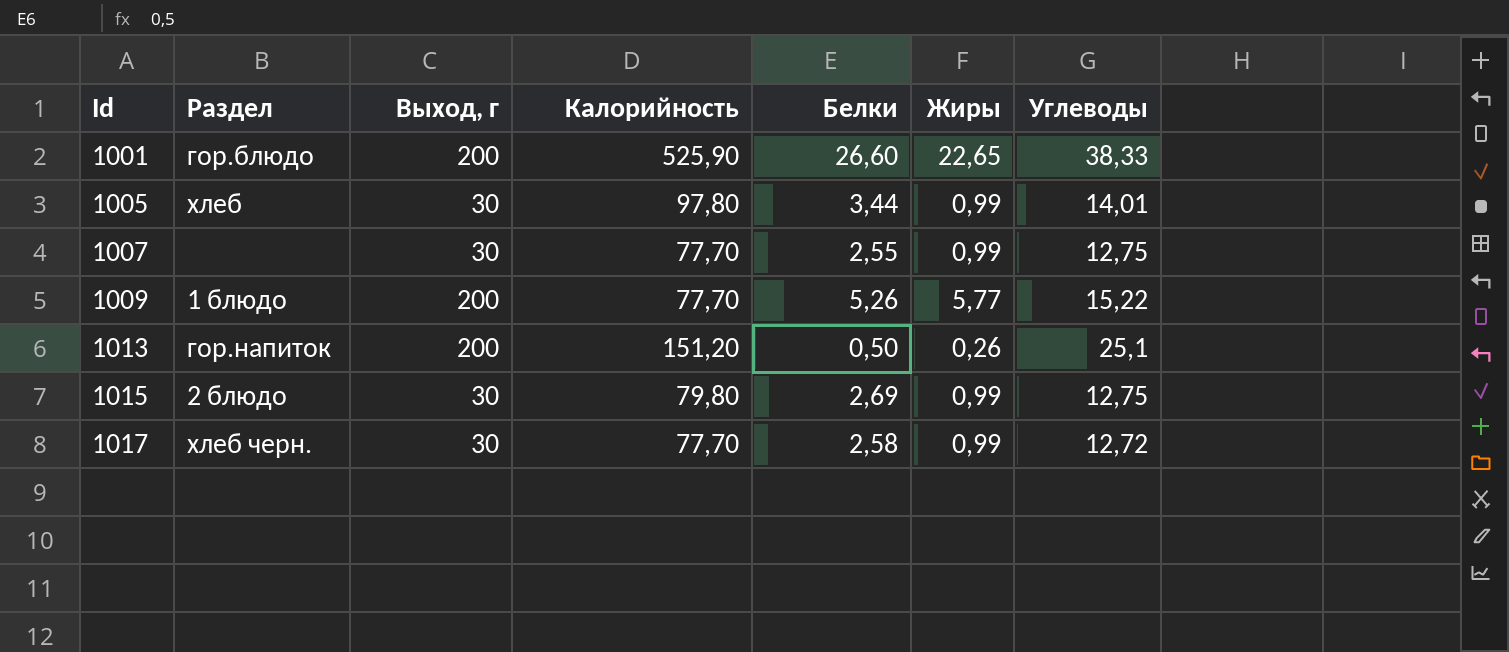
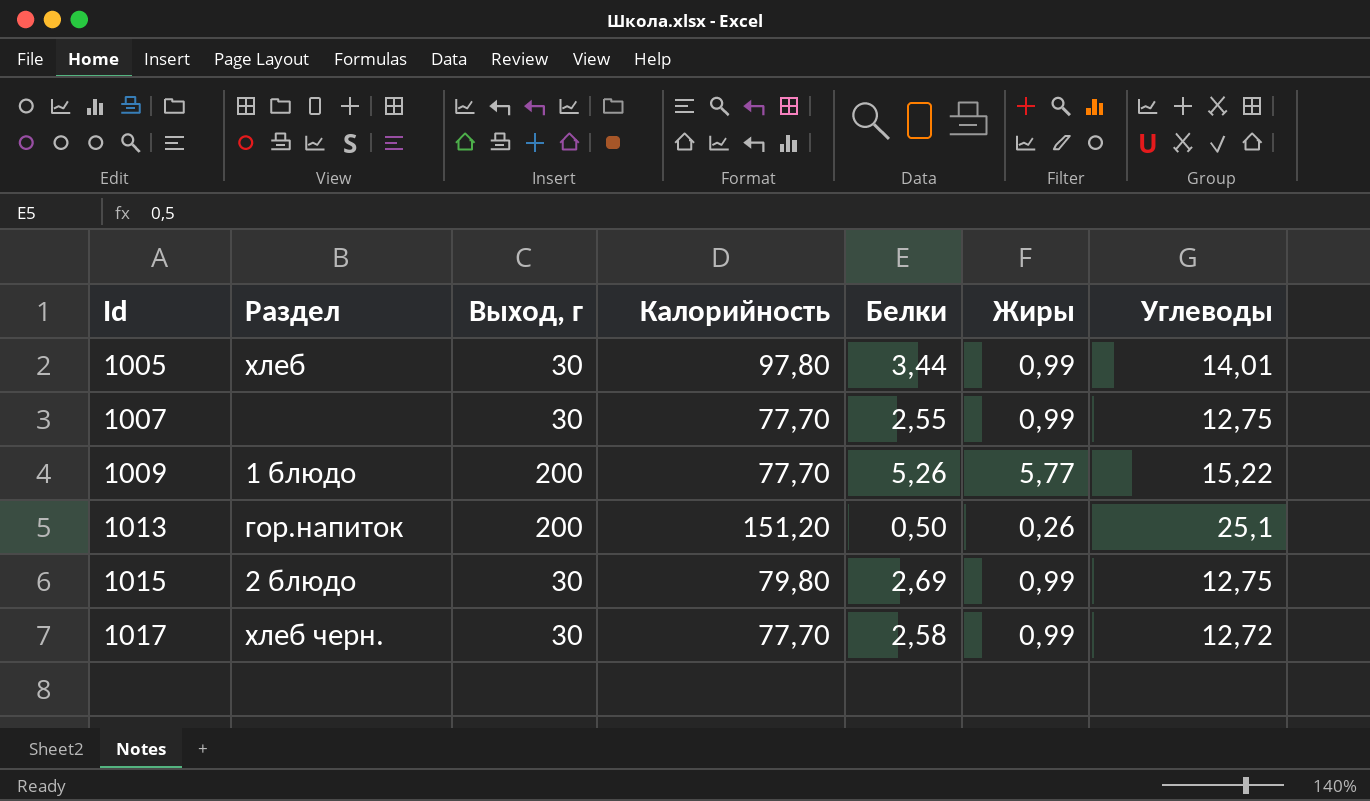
row 1001: гор.блюдо | 200 | 525,90 | 26,60 | 22,65 | 38,33 -> none

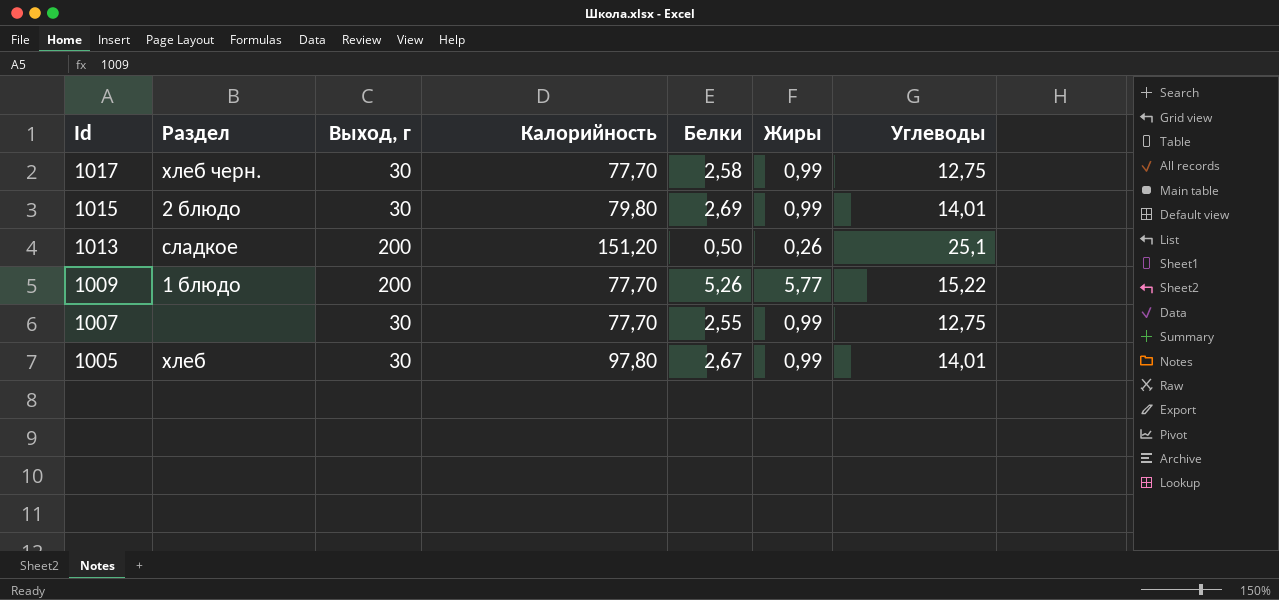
row order: Id ascending -> Id descending
1017 | Углеводы: 12,72 -> 12,75
1015 | Углеводы: 12,75 -> 14,01
1013 | Раздел: гор.напиток -> сладкое
1005 | Белки: 3,44 -> 2,67

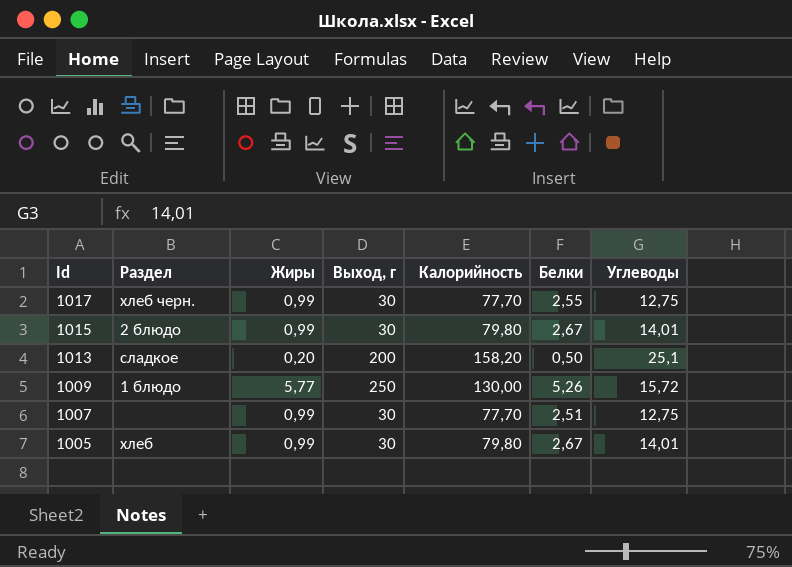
column Жиры | position: 6 -> 3
1017 | Белки: 2,58 -> 2,55
1015 | Белки: 2,69 -> 2,67
1013 | Жиры: 0,26 -> 0,20
1013 | Калорийность: 151,20 -> 158,20
1009 | Выход, г: 200 -> 250
1009 | Калорийность: 77,70 -> 130,00
1009 | Углеводы: 15,22 -> 15,72
1007 | Белки: 2,55 -> 2,51
1005 | Калорийность: 97,80 -> 79,80

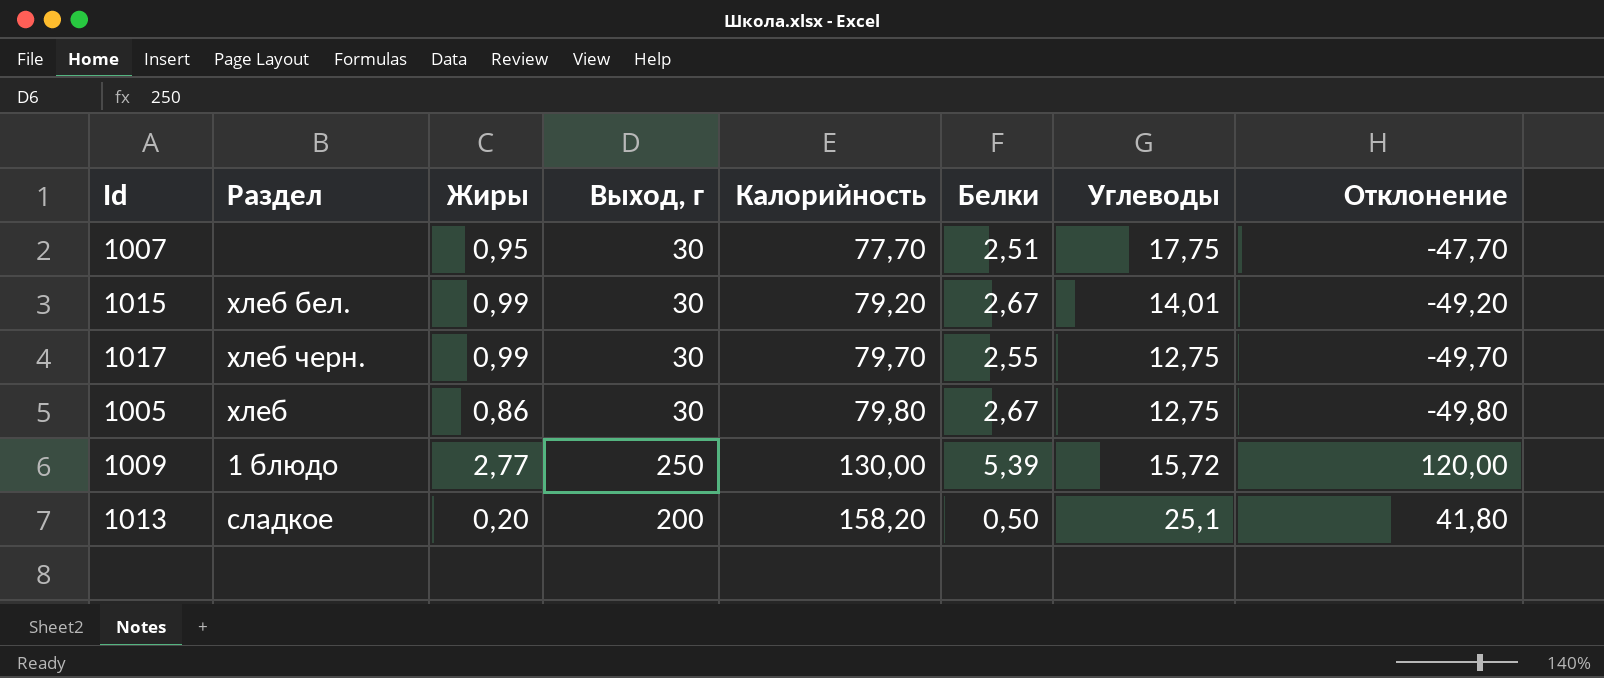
row order: Id descending -> Калорийность ascending
column Отклонение | formula: none -> [Выход, г] - [Калорийность]
1007 | Жиры: 0,99 -> 0,95
1007 | Углеводы: 12,75 -> 17,75
1015 | Раздел: 2 блюдо -> хлеб бел.
1015 | Калорийность: 79,80 -> 79,20
1017 | Калорийность: 77,70 -> 79,70
1005 | Жиры: 0,99 -> 0,86
1005 | Углеводы: 14,01 -> 12,75
1009 | Жиры: 5,77 -> 2,77
1009 | Белки: 5,26 -> 5,39

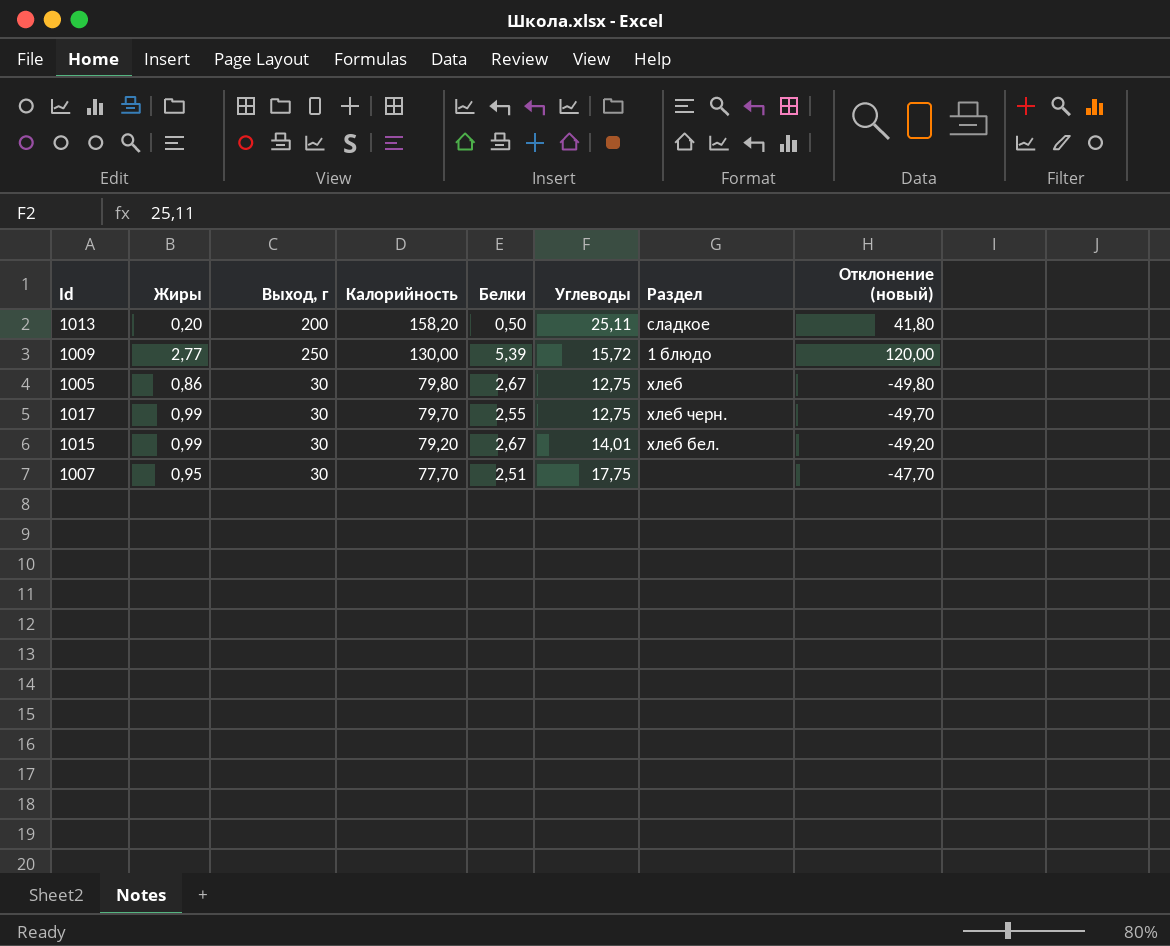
row order: Калорийность ascending -> Калорийность descending
column Раздел | position: 2 -> 7
column name: Отклонение -> Отклонение (новый)
1013 | Углеводы: 25,1 -> 25,11

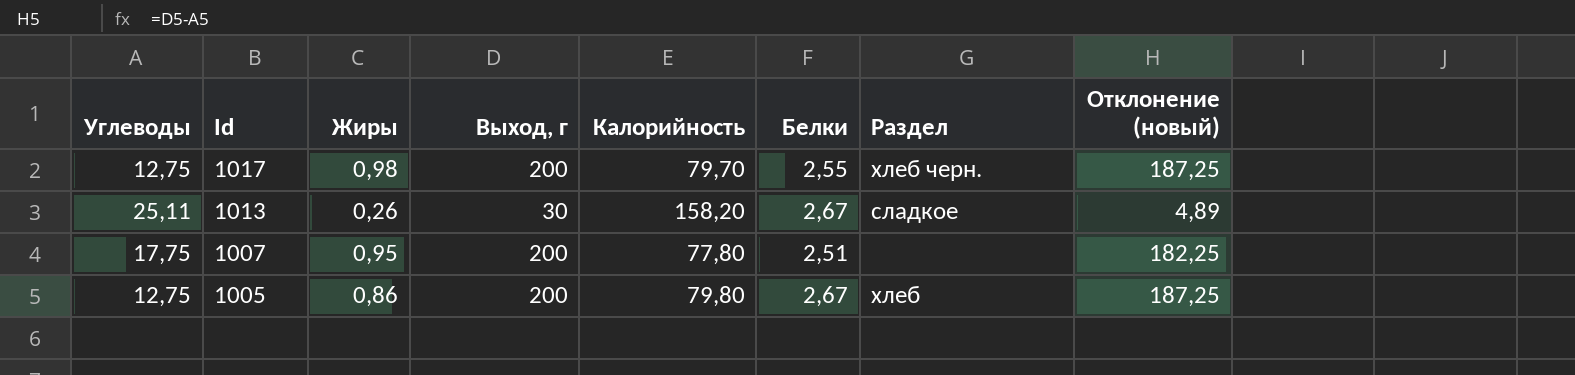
row order: Калорийность descending -> Id descending
column Углеводы | position: 6 -> 1
column Отклонение (новый) | formula: [Выход, г] - [Калорийность] -> [Выход, г] - [Углеводы]
row 1009: 2,77 | 250 | 130,00 | 5,39 | 15,72 | 1 блюдо | 120,00 -> none
row 1015: 0,99 | 30 | 79,20 | 2,67 | 14,01 | хлеб бел. | -49,20 -> none
1017 | Жиры: 0,99 -> 0,98
1017 | Выход, г: 30 -> 200
1013 | Жиры: 0,20 -> 0,26
1013 | Выход, г: 200 -> 30
1013 | Белки: 0,50 -> 2,67
1007 | Выход, г: 30 -> 200
1007 | Калорийность: 77,70 -> 77,80
1005 | Выход, г: 30 -> 200

